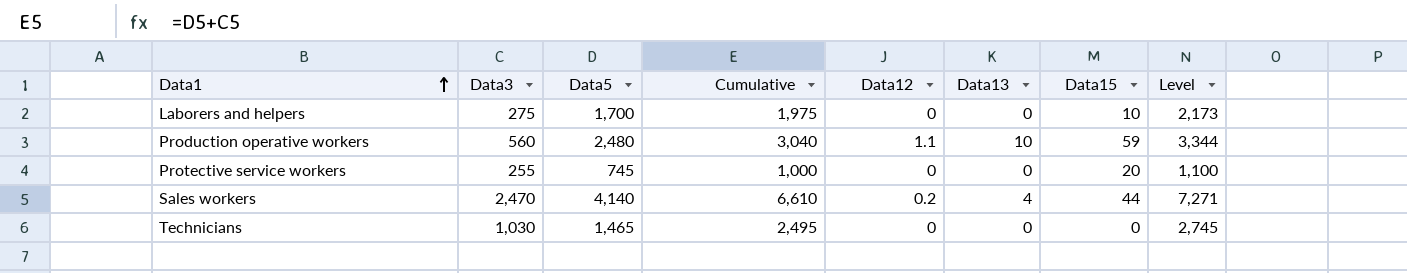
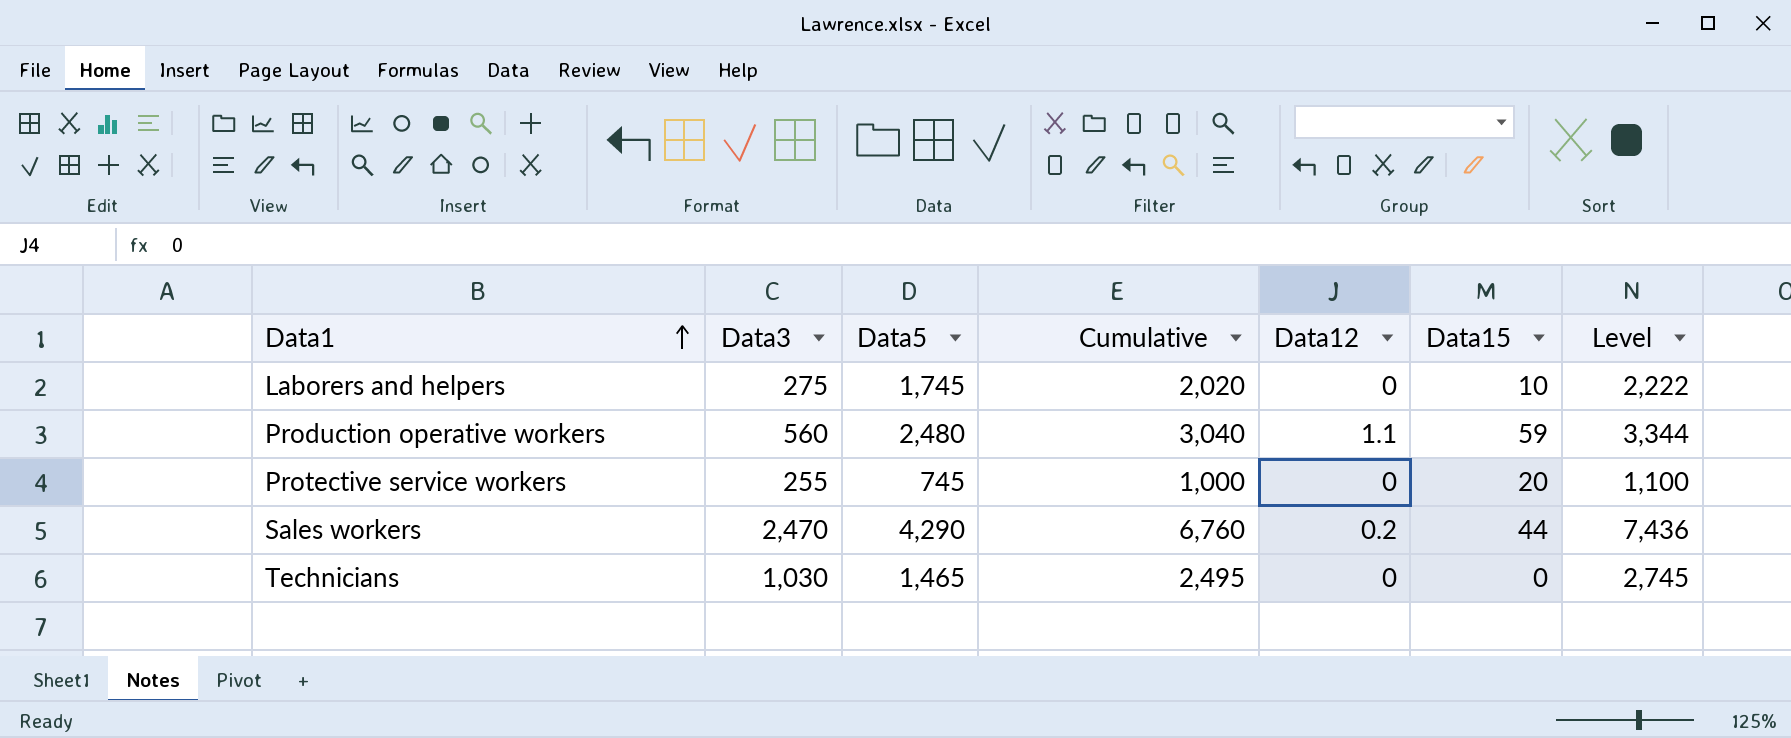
column Data13 | position: 6 -> none
Laborers and helpers | Data5: 1,700 -> 1,745
Laborers and helpers | Cumulative: 1,975 -> 2,020
Laborers and helpers | Level: 2,173 -> 2,222
Sales workers | Data5: 4,140 -> 4,290
Sales workers | Cumulative: 6,610 -> 6,760
Sales workers | Level: 7,271 -> 7,436

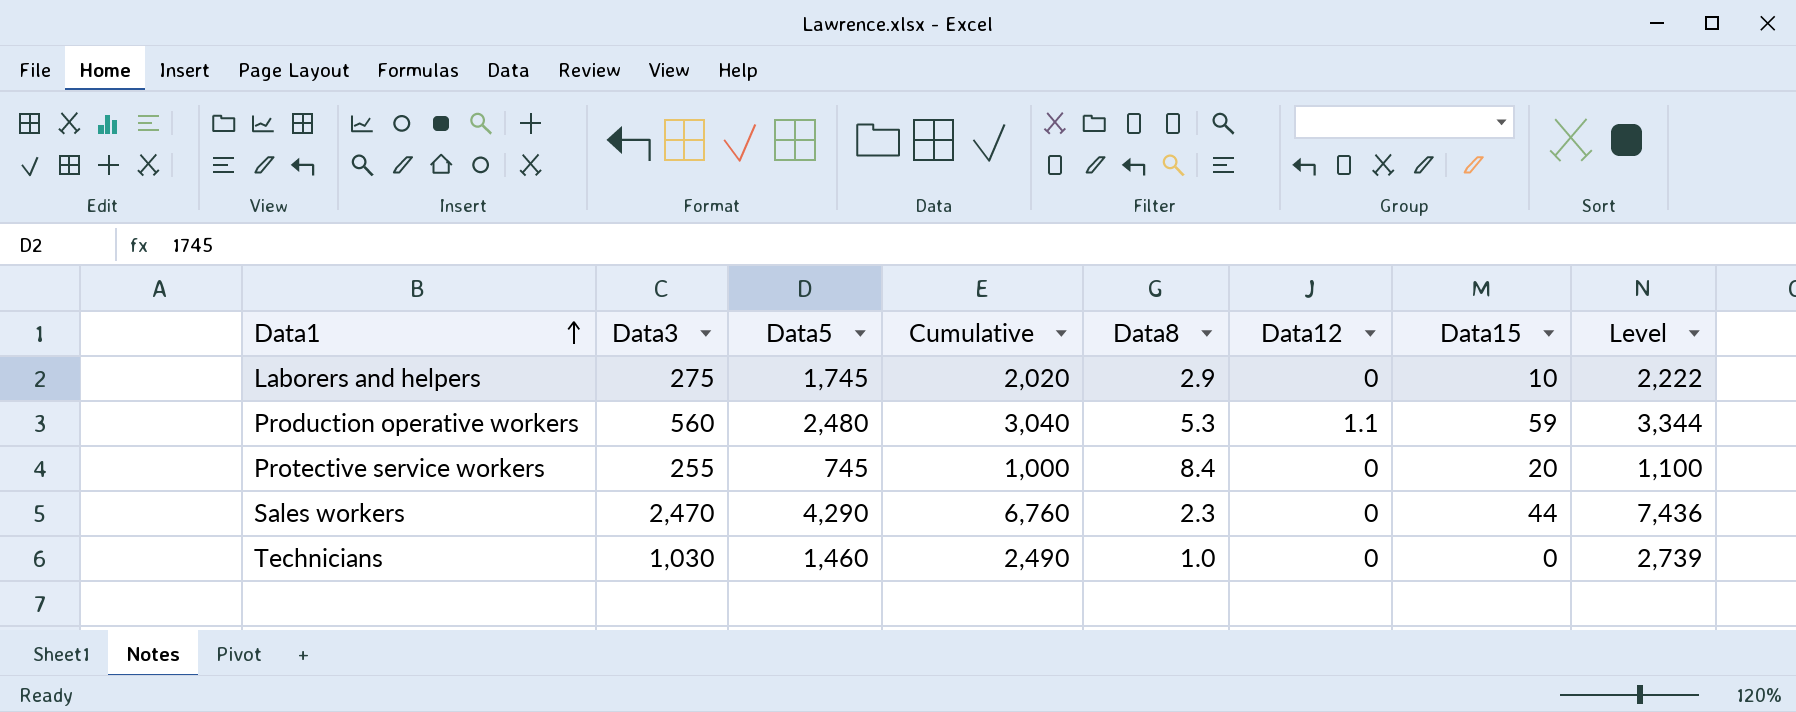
column Data8 | position: none -> 5
Sales workers | Data12: 0.2 -> 0
Technicians | Data5: 1,465 -> 1,460
Technicians | Cumulative: 2,495 -> 2,490
Technicians | Level: 2,745 -> 2,739

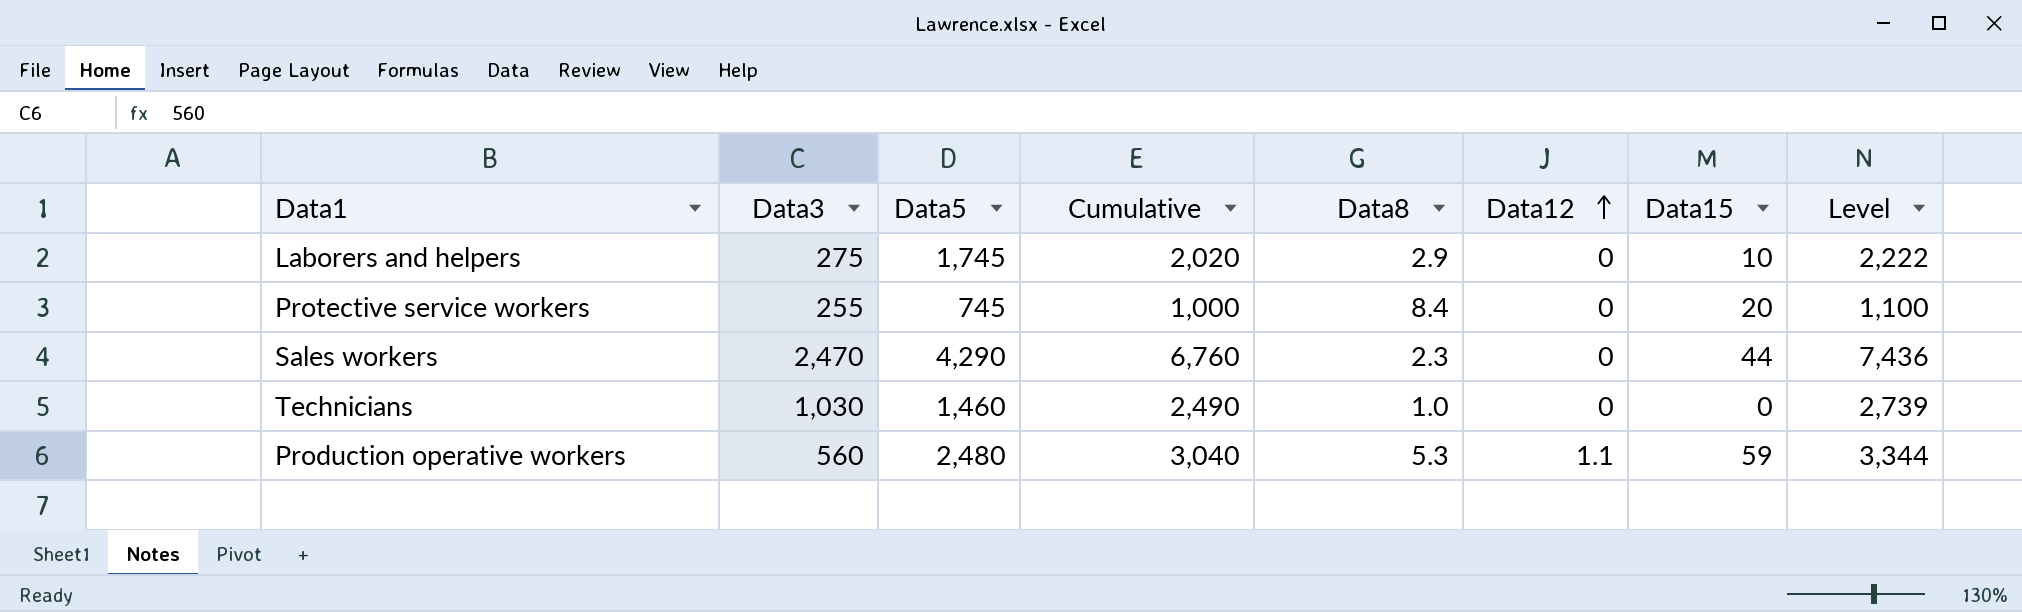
row order: Data1 ascending -> Data12 ascending

